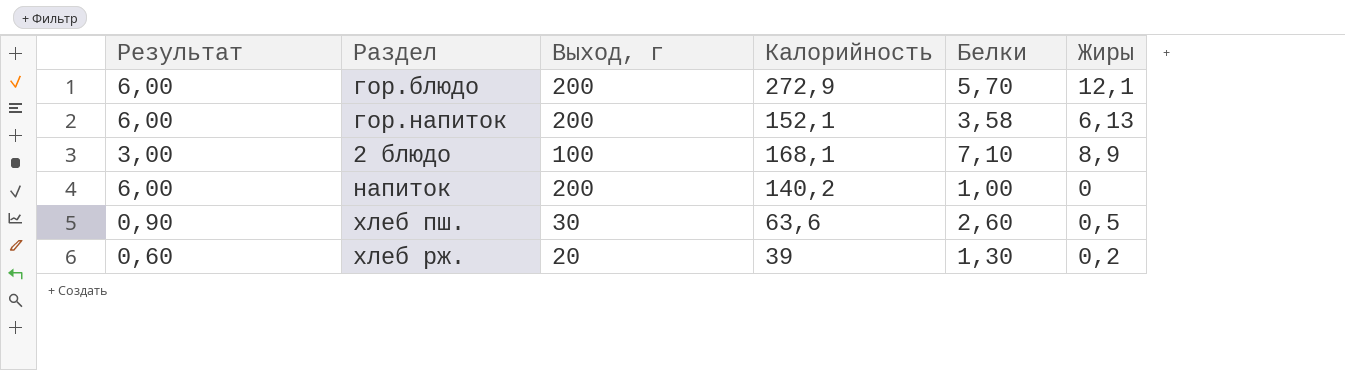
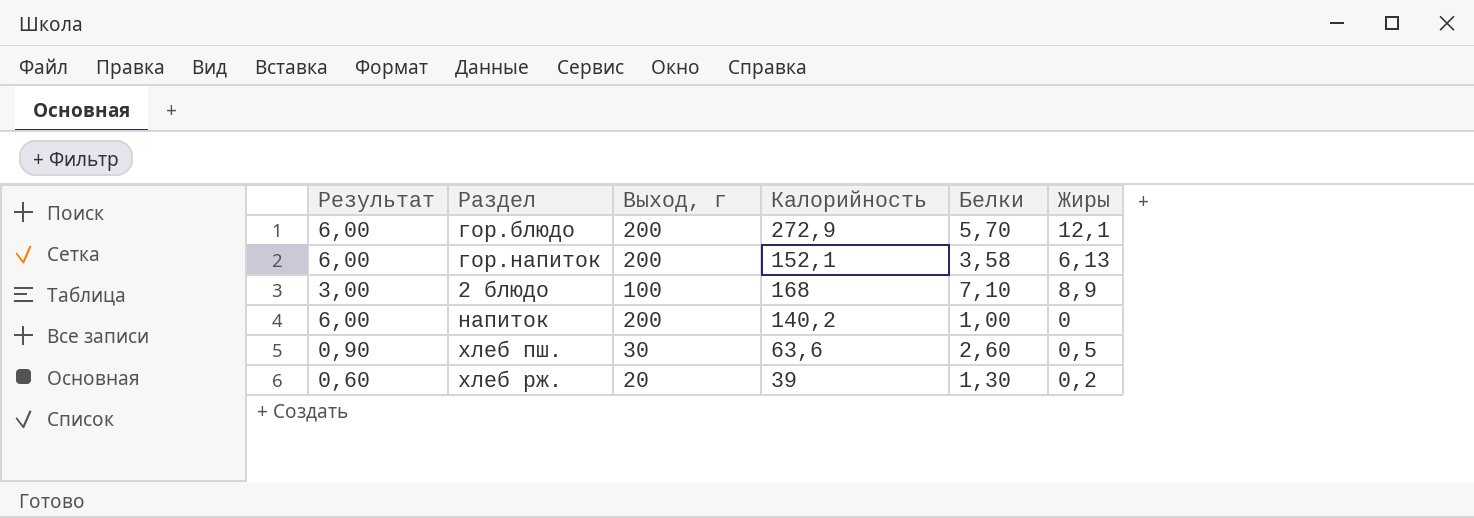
2 блюдо | Калорийность: 168,1 -> 168

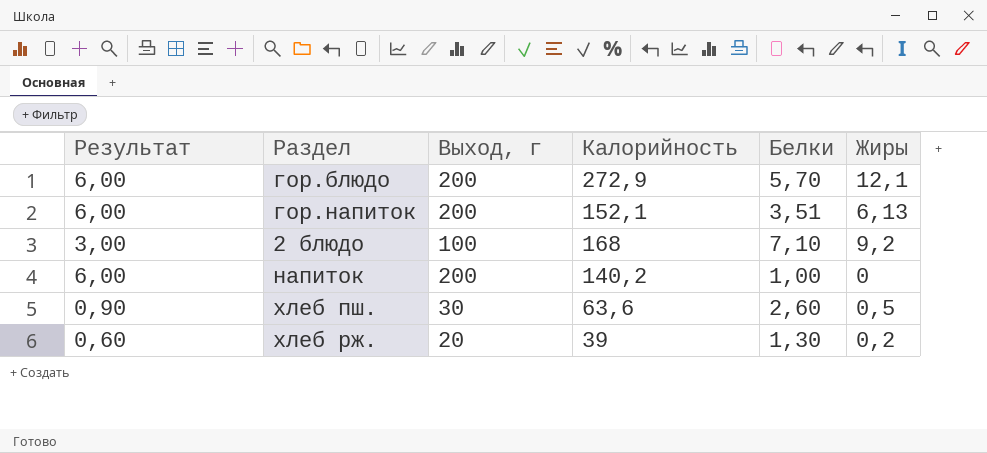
гор.напиток | Белки: 3,58 -> 3,51
2 блюдо | Жиры: 8,9 -> 9,2

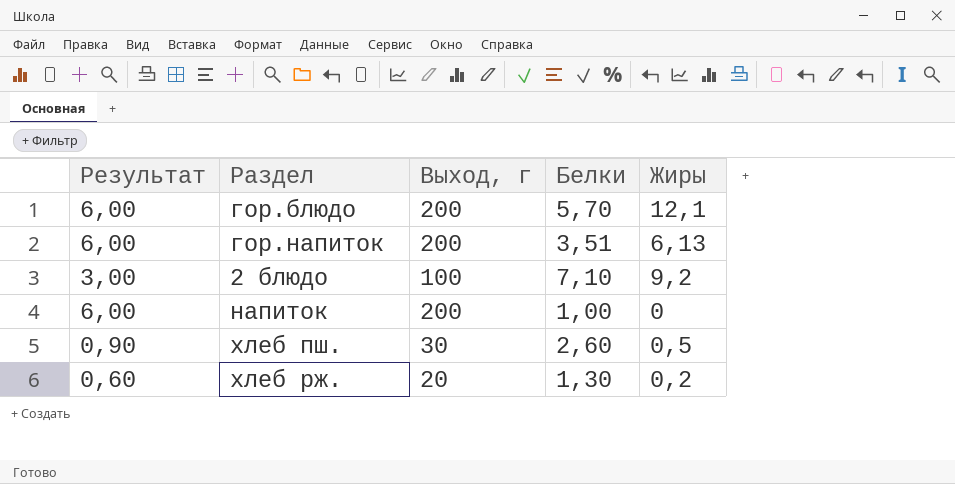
column Калорийность | position: 4 -> none

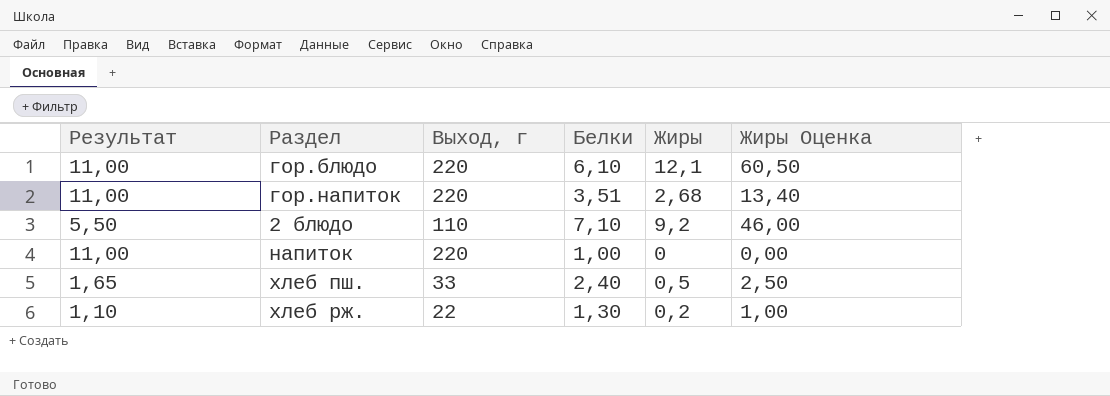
column Результат | formula: [Выход, г] * 0,03 -> [Выход, г] * 0,05
column Жиры Оценка | formula: none -> [Жиры] * 5
гор.блюдо | Выход, г: 200 -> 220
гор.блюдо | Белки: 5,70 -> 6,10
гор.напиток | Выход, г: 200 -> 220
гор.напиток | Жиры: 6,13 -> 2,68
2 блюдо | Выход, г: 100 -> 110
напиток | Выход, г: 200 -> 220
хлеб пш. | Выход, г: 30 -> 33
хлеб пш. | Белки: 2,60 -> 2,40
хлеб рж. | Выход, г: 20 -> 22

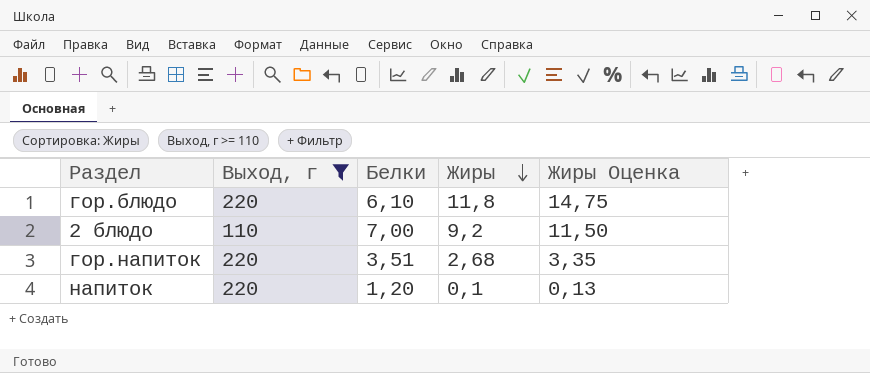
filter: none -> Выход, г >= 110
row order: none -> Жиры descending
column Результат | formula: [Выход, г] * 0,05 -> none
column Жиры Оценка | formula: [Жиры] * 5 -> [Жиры] * 1,25
гор.блюдо | Жиры: 12,1 -> 11,8
2 блюдо | Белки: 7,10 -> 7,00
напиток | Белки: 1,00 -> 1,20
напиток | Жиры: 0 -> 0,1

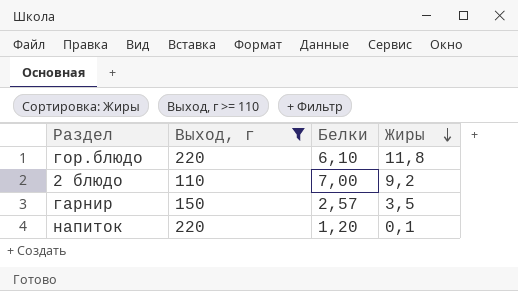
column Жиры Оценка | formula: [Жиры] * 1,25 -> none
row гор.напиток: 220 | 3,51 | 2,68 | 3,35 -> none
row гарнир: none -> 150 | 2,57 | 3,5

